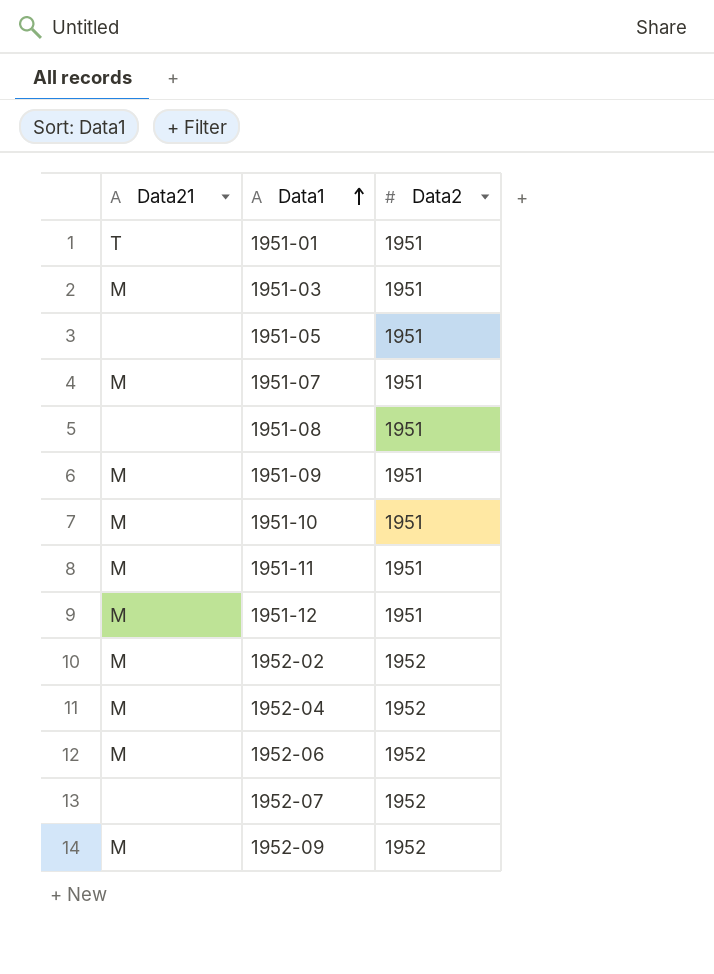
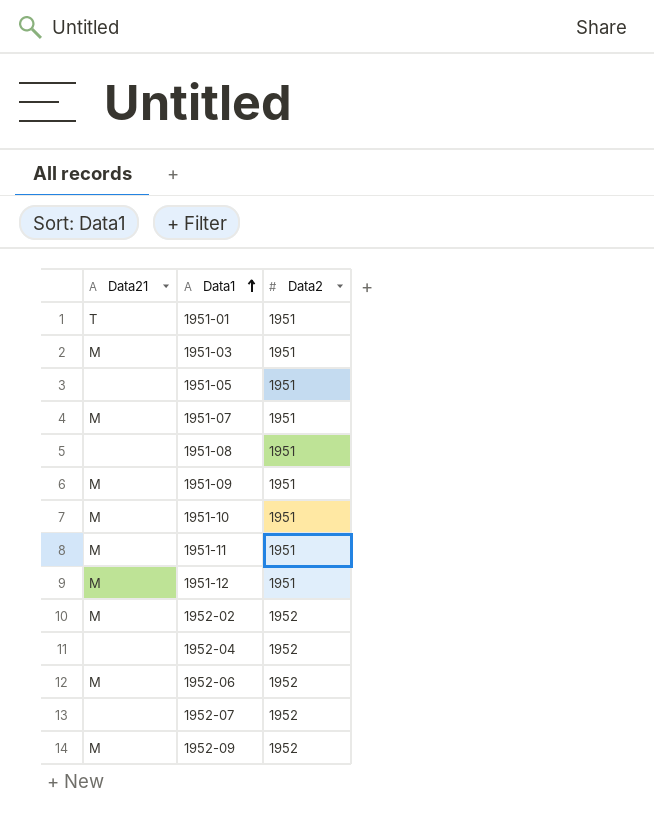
1952-04 | Data21: M -> none

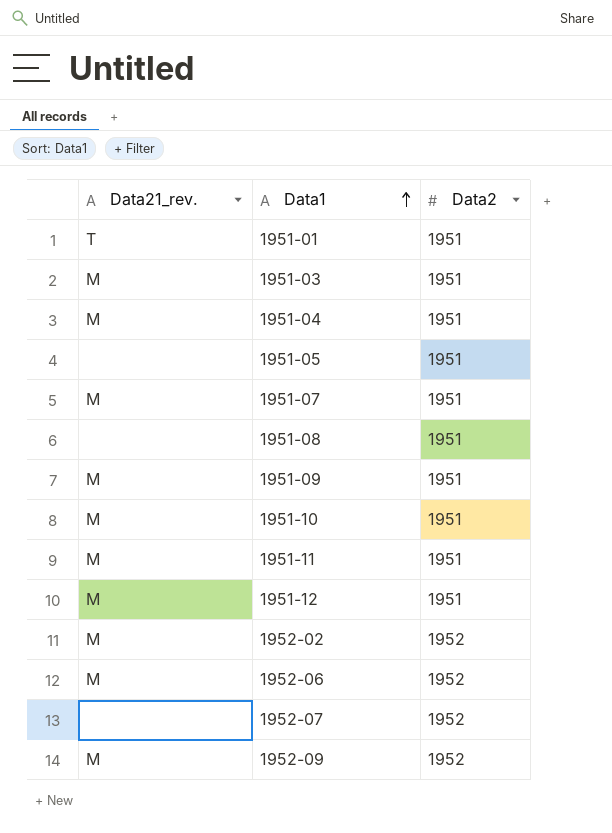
column name: Data21 -> Data21_rev.
row 1952-04: none | 1952 -> none
row 1951-04: none -> M | 1951

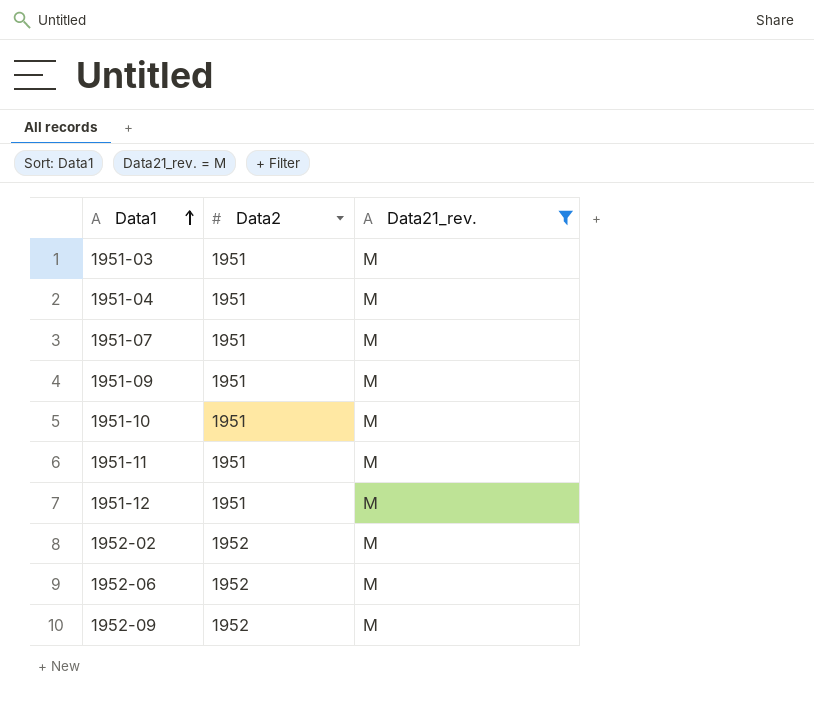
filter: none -> Data21_rev. = M
column Data21_rev. | position: 1 -> 3

